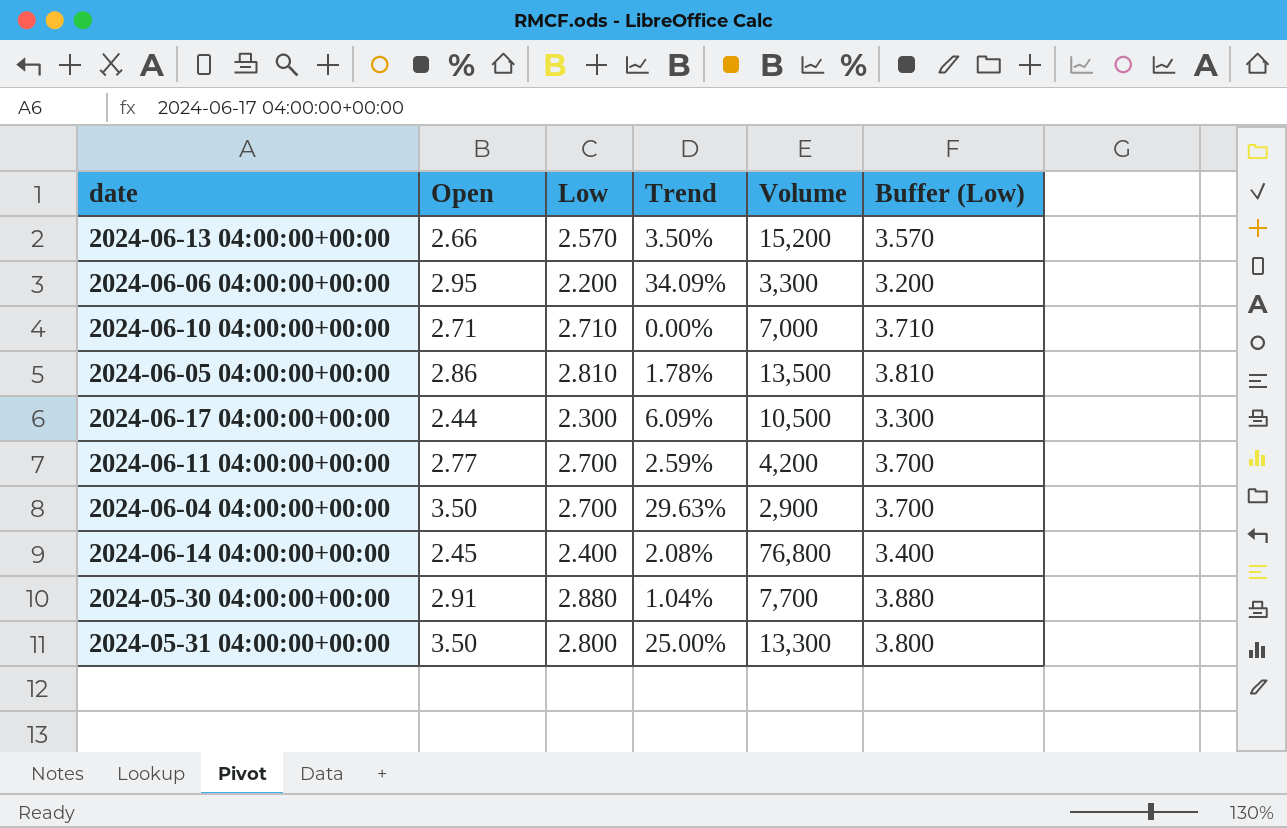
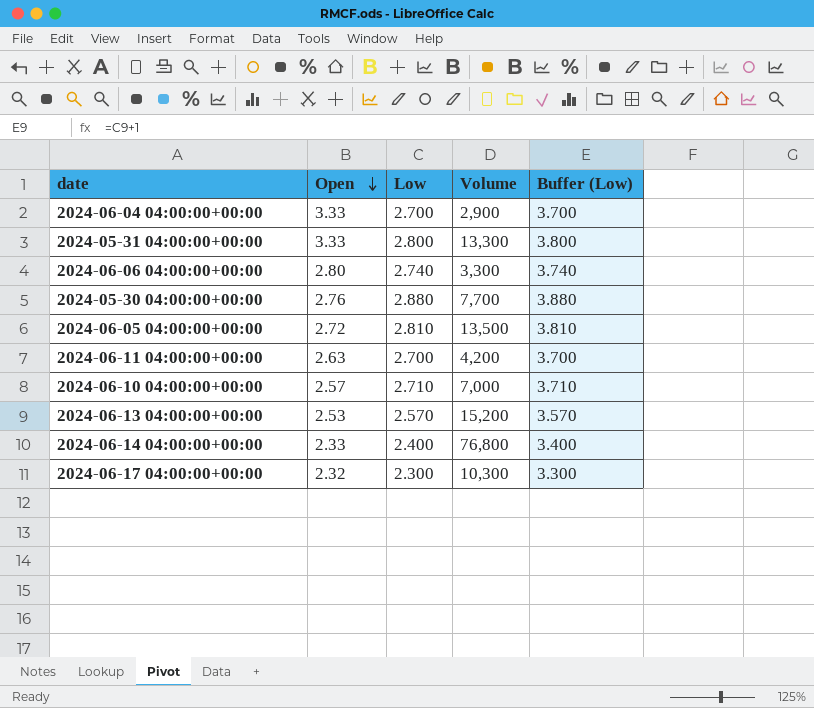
row order: none -> Open descending
column Trend | formula: ([Open] - [Low]) / [Low] -> none
2024-06-04 04:00:00+00:00 | Open: 3.50 -> 3.33
2024-05-31 04:00:00+00:00 | Open: 3.50 -> 3.33
2024-06-06 04:00:00+00:00 | Open: 2.95 -> 2.80
2024-06-06 04:00:00+00:00 | Low: 2.200 -> 2.740
2024-06-06 04:00:00+00:00 | Buffer (Low): 3.200 -> 3.740
2024-05-30 04:00:00+00:00 | Open: 2.91 -> 2.76
2024-06-05 04:00:00+00:00 | Open: 2.86 -> 2.72
2024-06-11 04:00:00+00:00 | Open: 2.77 -> 2.63
2024-06-10 04:00:00+00:00 | Open: 2.71 -> 2.57
2024-06-13 04:00:00+00:00 | Open: 2.66 -> 2.53
2024-06-14 04:00:00+00:00 | Open: 2.45 -> 2.33
2024-06-17 04:00:00+00:00 | Open: 2.44 -> 2.32
2024-06-17 04:00:00+00:00 | Volume: 10,500 -> 10,300

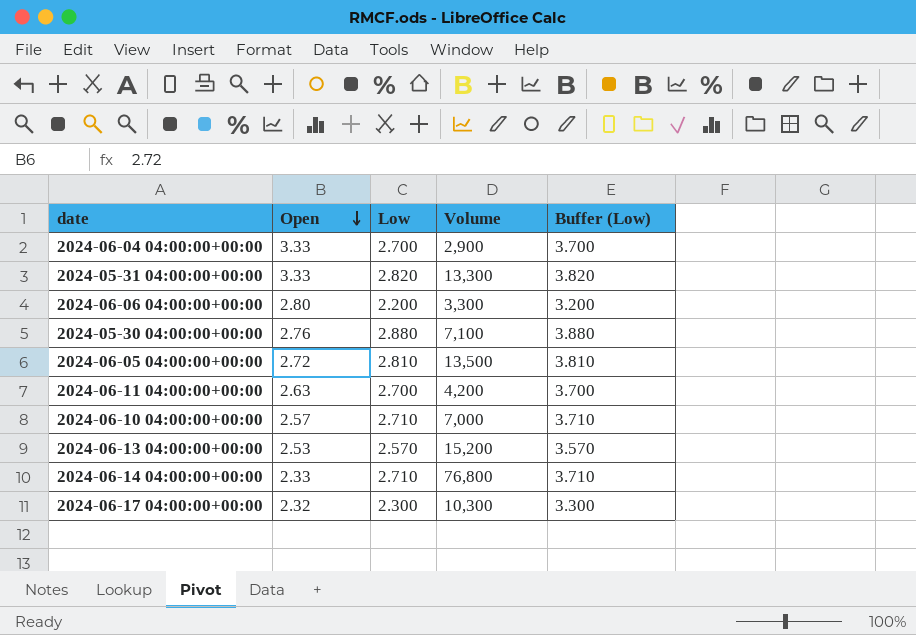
2024-05-31 04:00:00+00:00 | Low: 2.800 -> 2.820
2024-05-31 04:00:00+00:00 | Buffer (Low): 3.800 -> 3.820
2024-06-06 04:00:00+00:00 | Low: 2.740 -> 2.200
2024-06-06 04:00:00+00:00 | Buffer (Low): 3.740 -> 3.200
2024-05-30 04:00:00+00:00 | Volume: 7,700 -> 7,100
2024-06-14 04:00:00+00:00 | Low: 2.400 -> 2.710
2024-06-14 04:00:00+00:00 | Buffer (Low): 3.400 -> 3.710

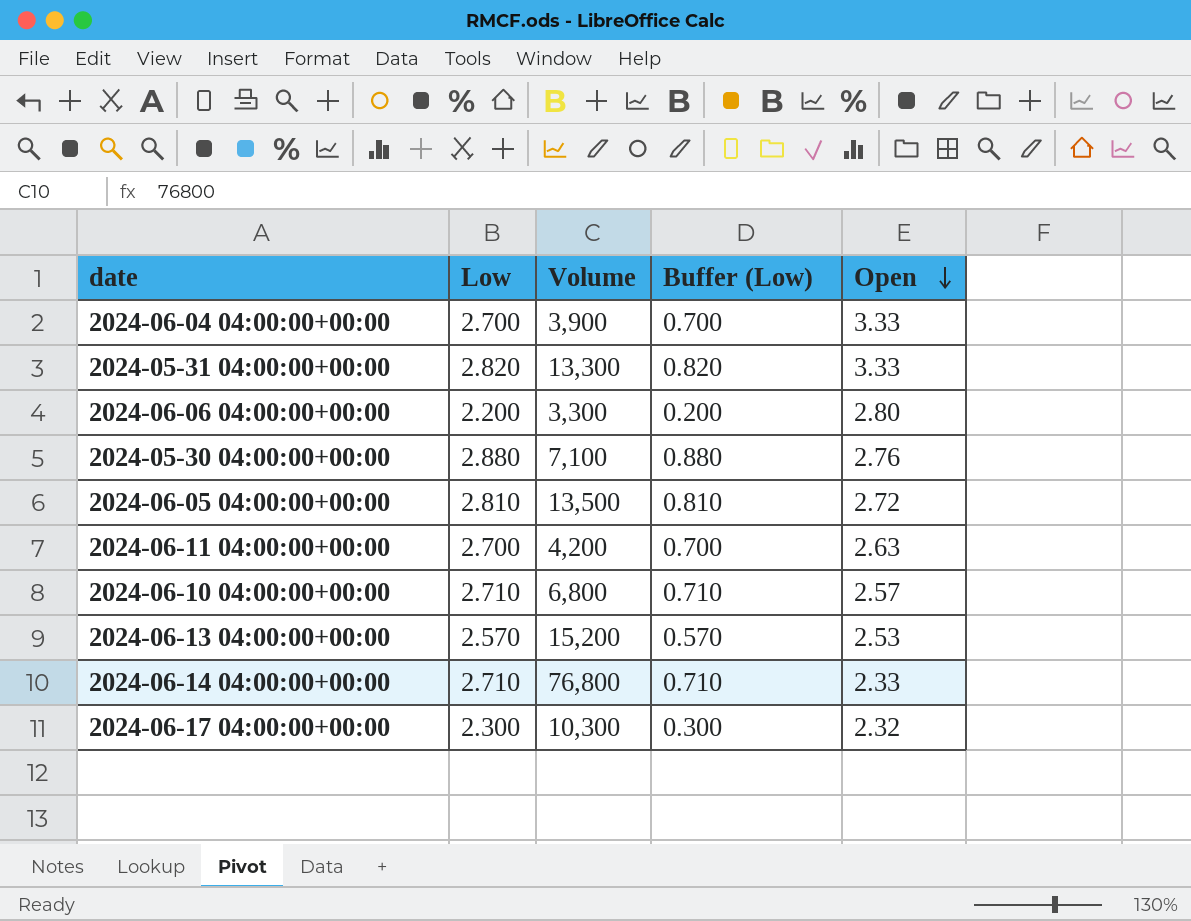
column Buffer (Low) | formula: [Low] + 1 -> [Low] - 2
column Open | position: 2 -> 5
2024-06-04 04:00:00+00:00 | Volume: 2,900 -> 3,900
2024-06-10 04:00:00+00:00 | Volume: 7,000 -> 6,800

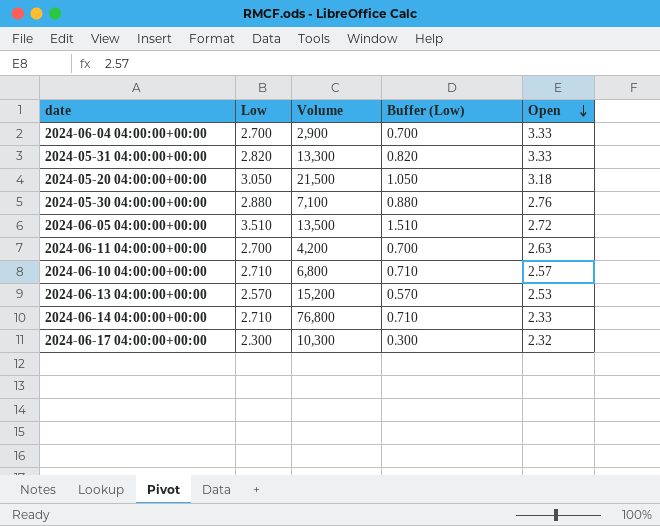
row 2024-06-06 04:00:00+00:00: 2.200 | 3,300 | 0.200 | 2.80 -> none
2024-06-04 04:00:00+00:00 | Volume: 3,900 -> 2,900
row 2024-05-20 04:00:00+00:00: none -> 3.050 | 21,500 | 1.050 | 3.18
2024-06-05 04:00:00+00:00 | Low: 2.810 -> 3.510
2024-06-05 04:00:00+00:00 | Buffer (Low): 0.810 -> 1.510

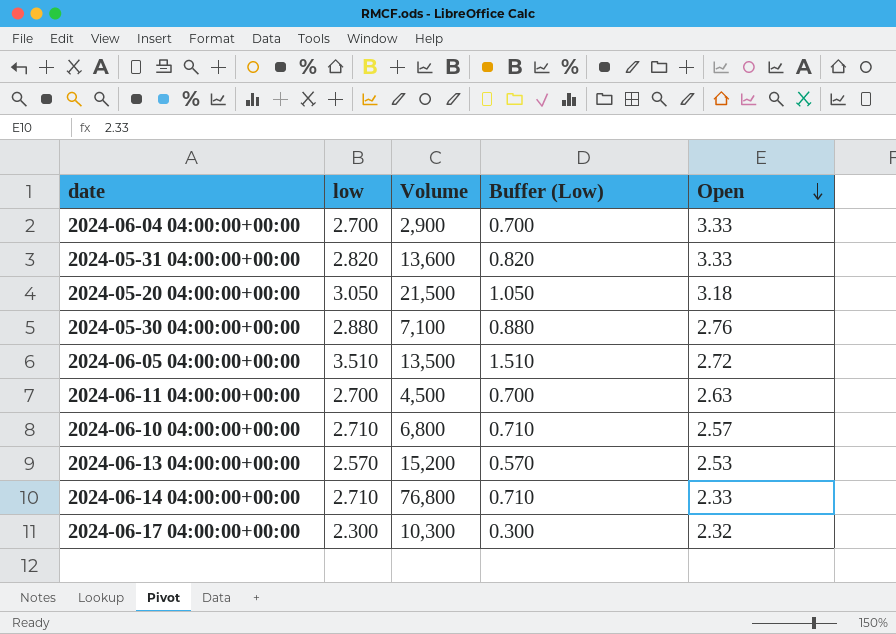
column name: Low -> low
2024-05-31 04:00:00+00:00 | Volume: 13,300 -> 13,600
2024-06-11 04:00:00+00:00 | Volume: 4,200 -> 4,500

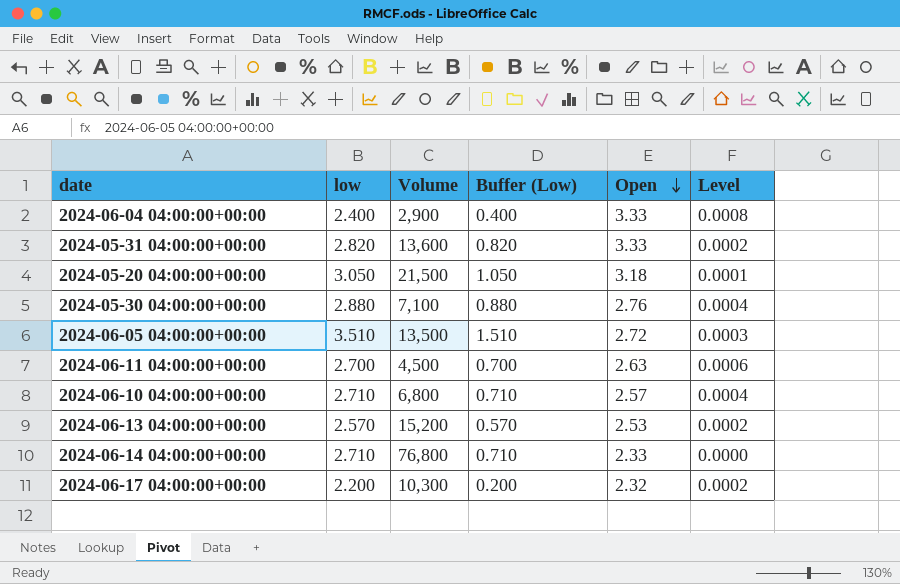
column Level | formula: none -> [low] / [Volume]
2024-06-04 04:00:00+00:00 | low: 2.700 -> 2.400
2024-06-04 04:00:00+00:00 | Buffer (Low): 0.700 -> 0.400
2024-06-17 04:00:00+00:00 | low: 2.300 -> 2.200
2024-06-17 04:00:00+00:00 | Buffer (Low): 0.300 -> 0.200

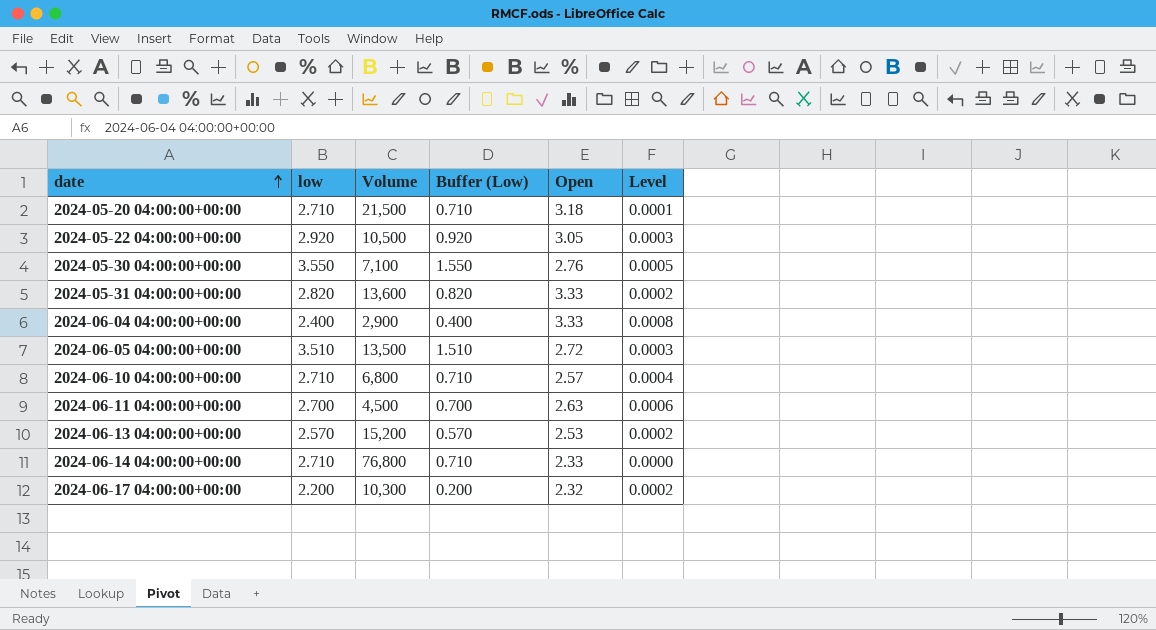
row order: Open descending -> date ascending
2024-05-20 04:00:00+00:00 | low: 3.050 -> 2.710
2024-05-20 04:00:00+00:00 | Buffer (Low): 1.050 -> 0.710
row 2024-05-22 04:00:00+00:00: none -> 2.920 | 10,500 | 0.920 | 3.05 | 0.0003
2024-05-30 04:00:00+00:00 | low: 2.880 -> 3.550
2024-05-30 04:00:00+00:00 | Buffer (Low): 0.880 -> 1.550
2024-05-30 04:00:00+00:00 | Level: 0.0004 -> 0.0005

